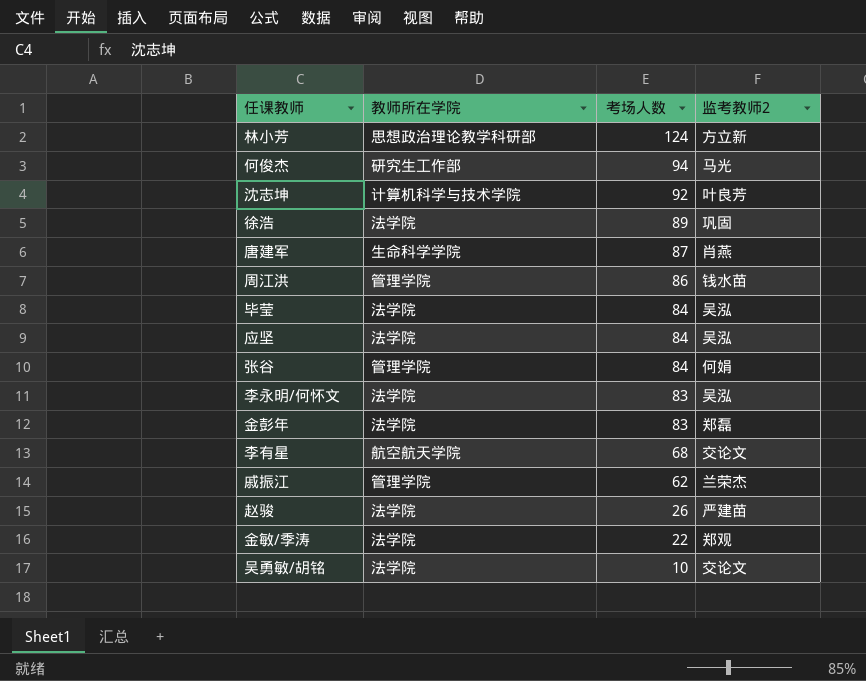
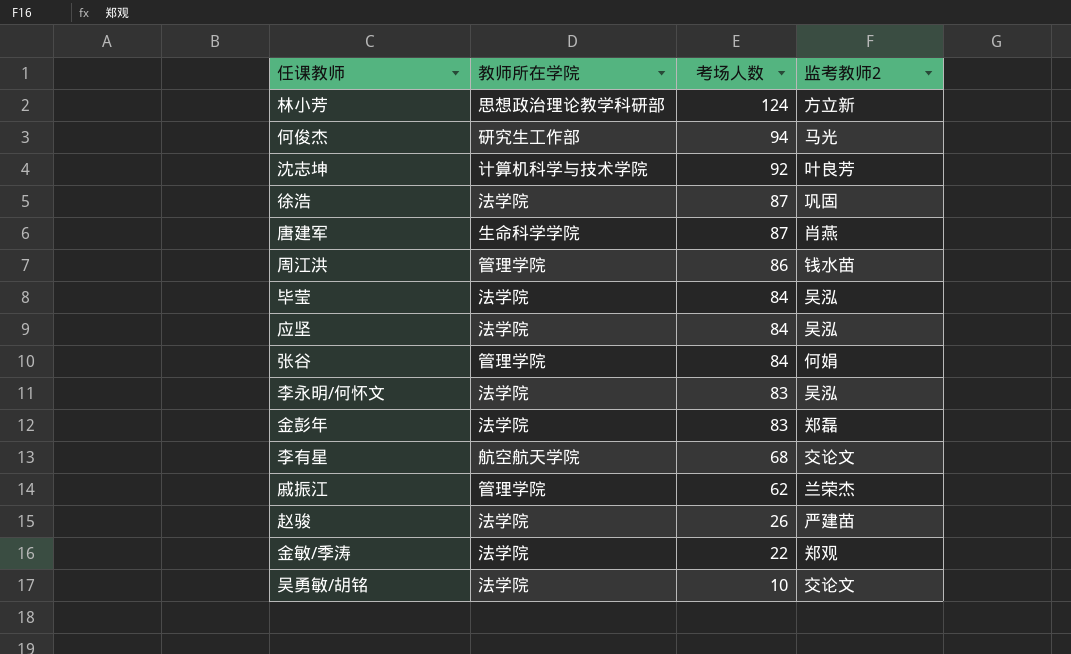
徐浩 | 考场人数: 89 -> 87

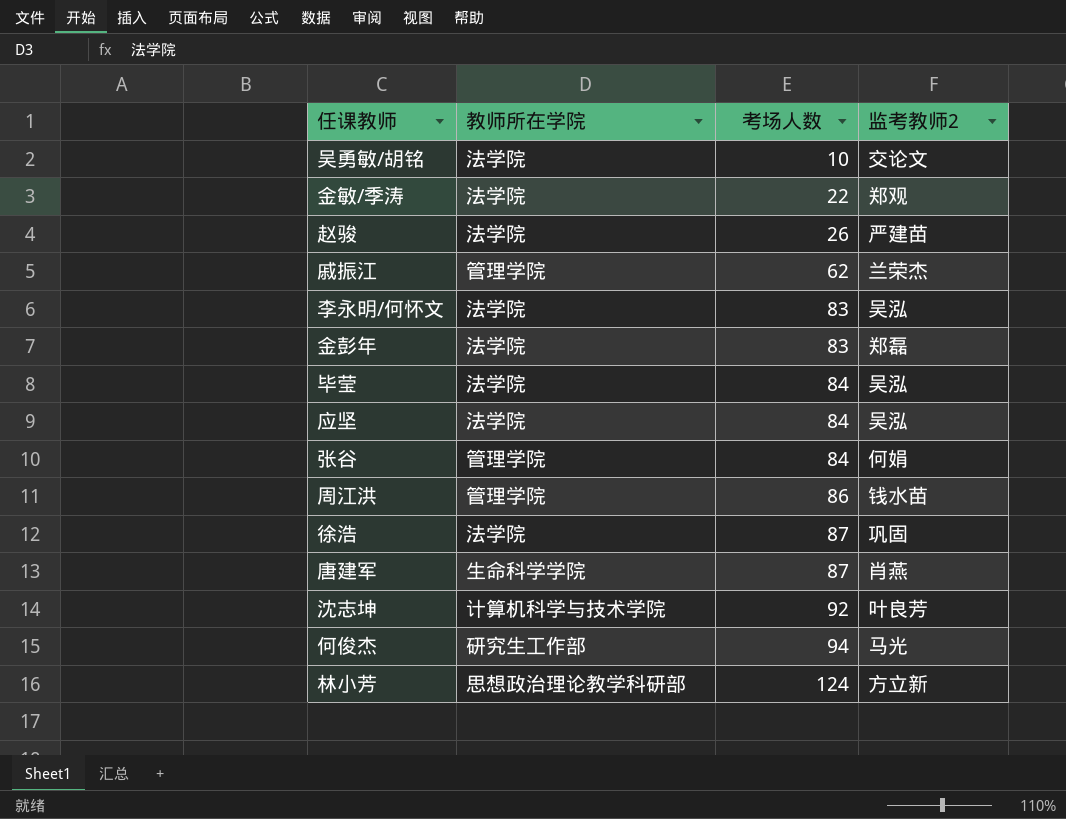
row order: 考场人数 descending -> 考场人数 ascending
row 李有星: 航空航天学院 | 68 | 交论文 -> none

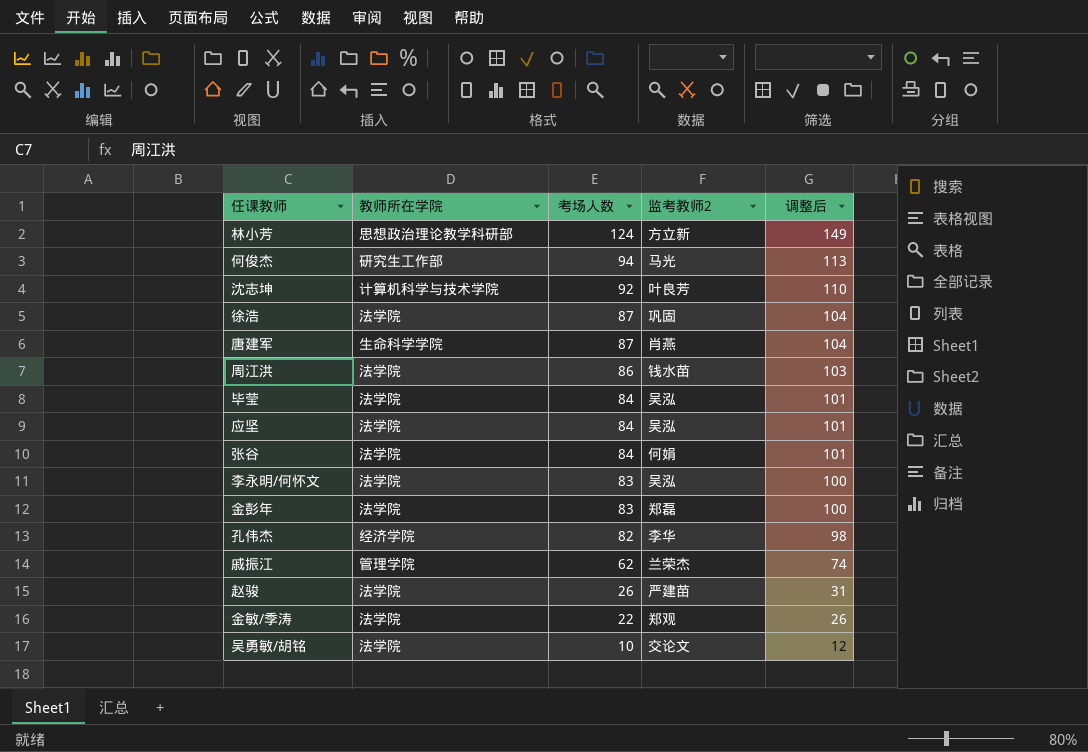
row order: 考场人数 ascending -> 考场人数 descending
column 调整后 | formula: none -> [考场人数] * 1.2
周江洪 | 教师所在学院: 管理学院 -> 法学院
张谷 | 教师所在学院: 管理学院 -> 法学院
row 孔伟杰: none -> 经济学院 | 82 | 李华 | 98

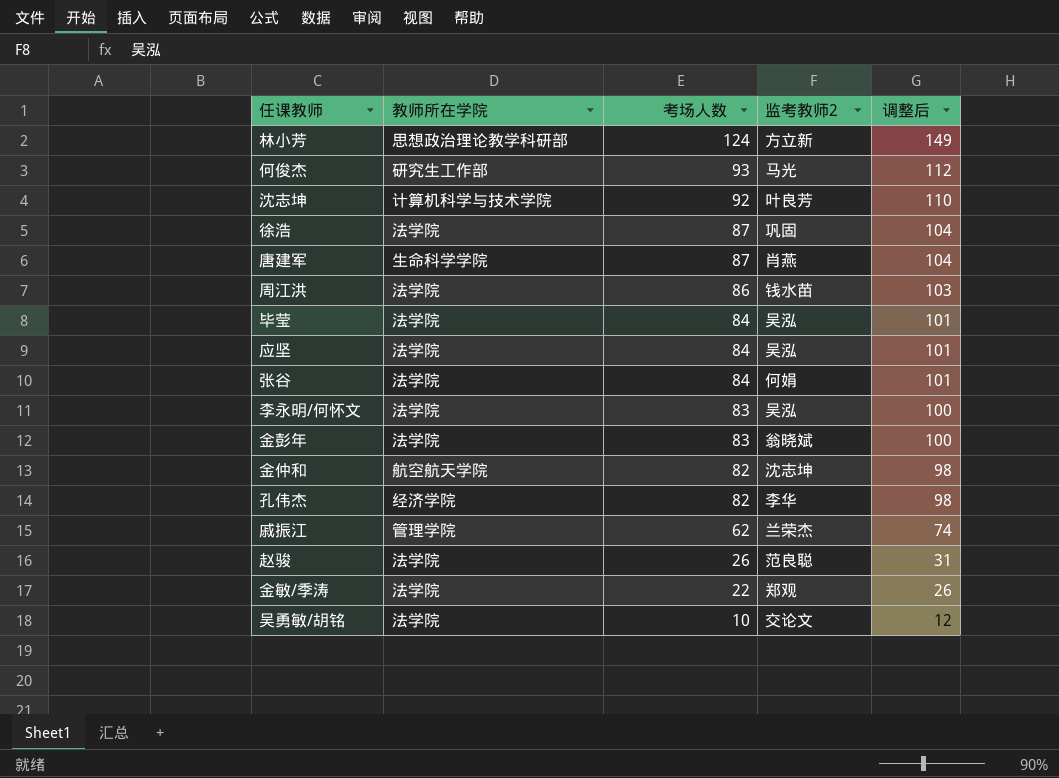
何俊杰 | 考场人数: 94 -> 93
何俊杰 | 调整后: 113 -> 112
金彭年 | 监考教师2: 郑磊 -> 翁晓斌
row 金仲和: none -> 航空航天学院 | 82 | 沈志坤 | 98
赵骏 | 监考教师2: 严建苗 -> 范良聪

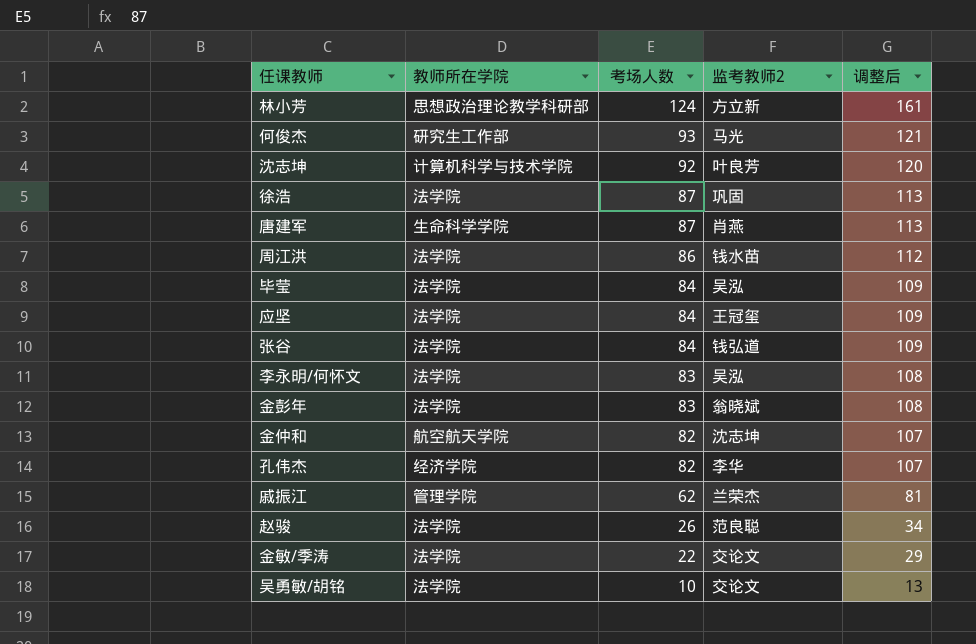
column 调整后 | formula: [考场人数] * 1.2 -> [考场人数] * 1.3
应坚 | 监考教师2: 吴泓 -> 王冠玺
张谷 | 监考教师2: 何娟 -> 钱弘道
金敏/季涛 | 监考教师2: 郑观 -> 交论文

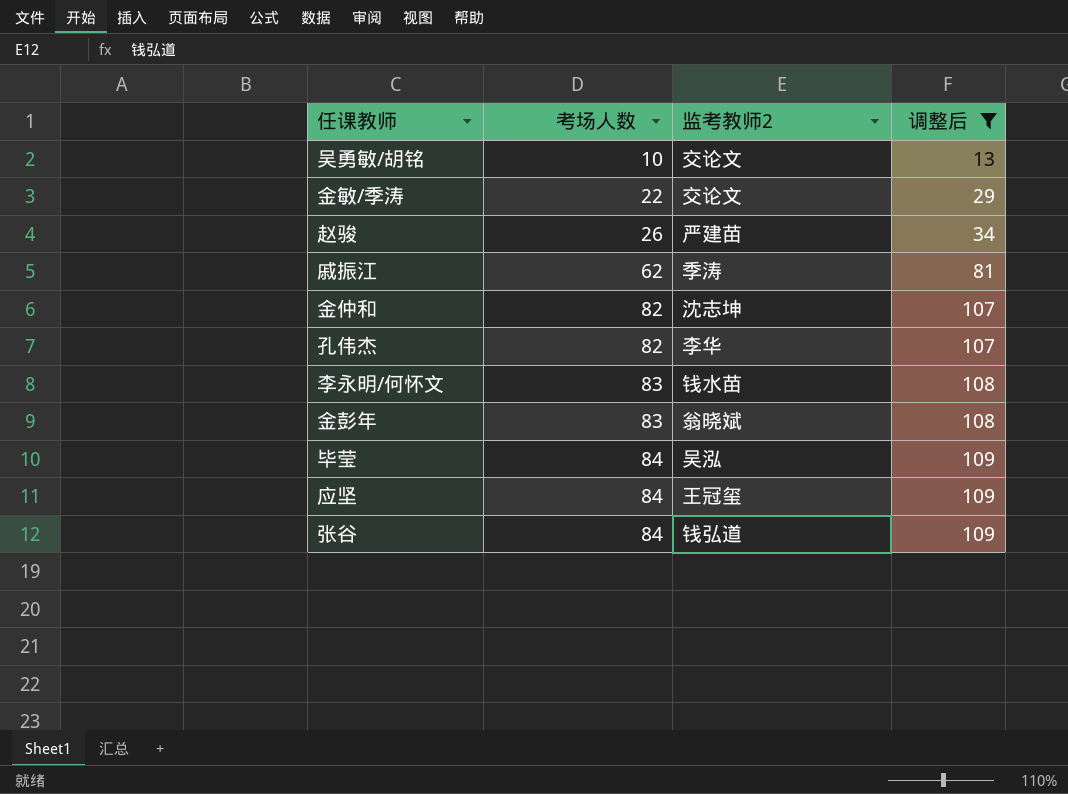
filter: none -> 调整后 <= 109
row order: 考场人数 descending -> 考场人数 ascending
column 教师所在学院 | position: 2 -> none
赵骏 | 监考教师2: 范良聪 -> 严建苗
戚振江 | 监考教师2: 兰荣杰 -> 季涛
李永明/何怀文 | 监考教师2: 吴泓 -> 钱水苗

